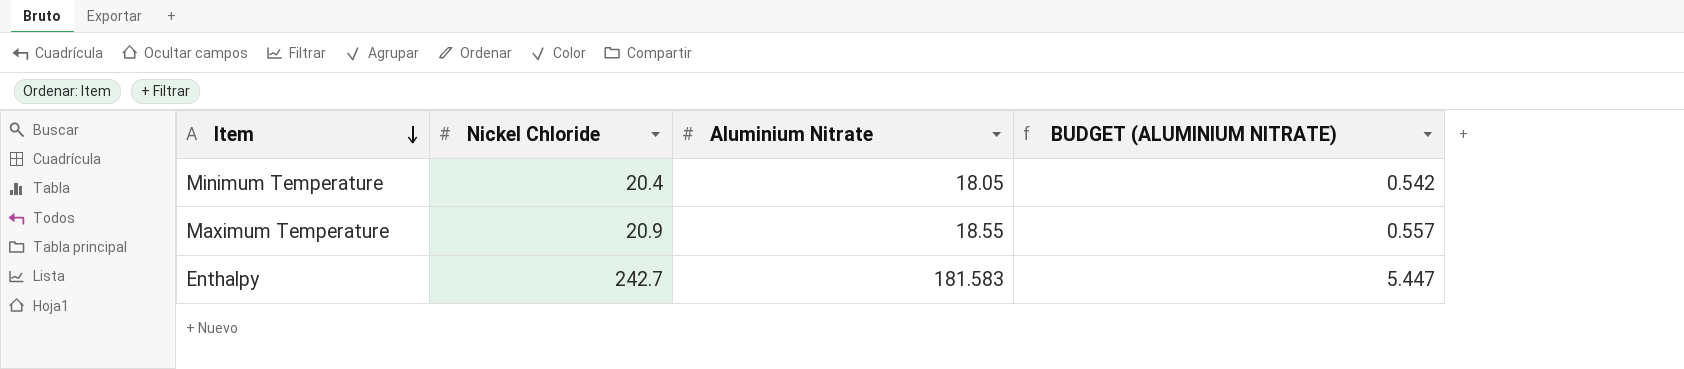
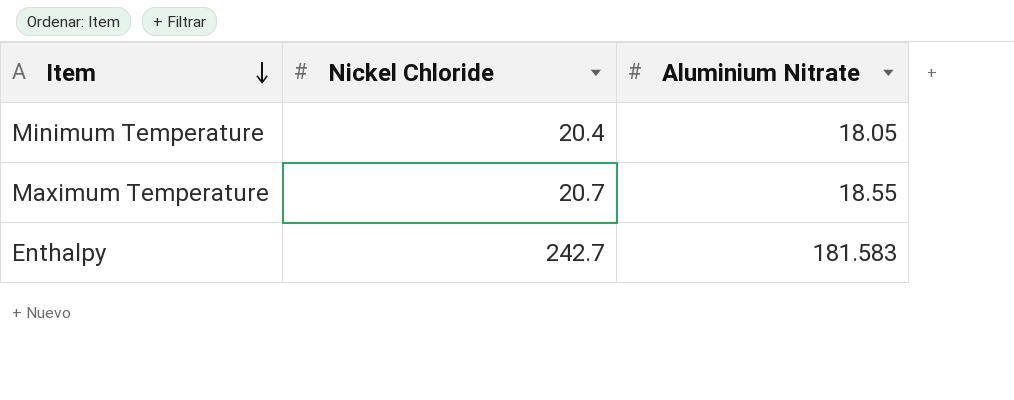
column BUDGET (ALUMINIUM NITRATE) | formula: [Aluminium Nitrate] * 0.03 -> none
Maximum Temperature | Nickel Chloride: 20.9 -> 20.7

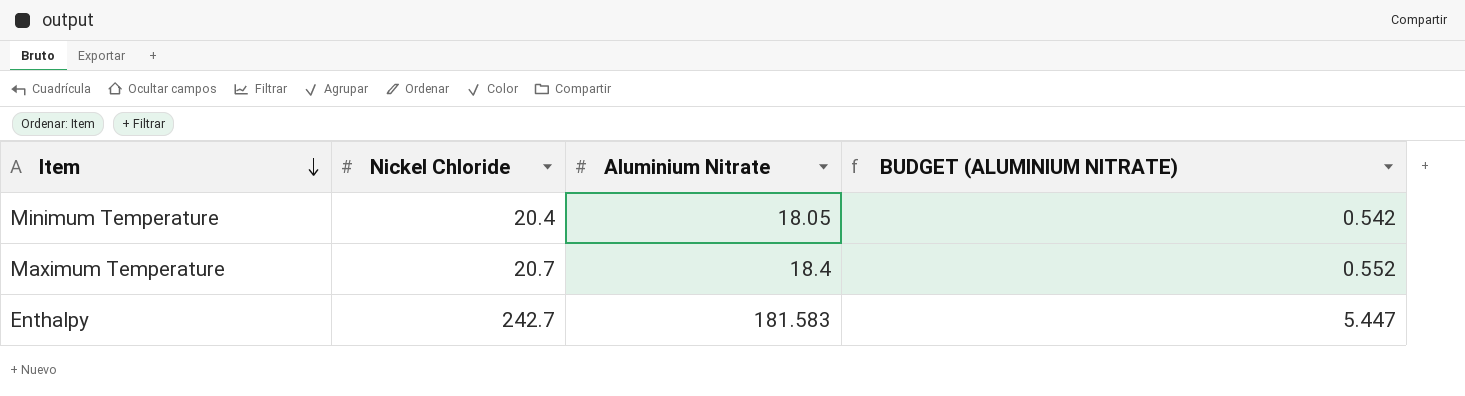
column BUDGET (ALUMINIUM NITRATE) | formula: none -> [Aluminium Nitrate] * 0.03
Maximum Temperature | Aluminium Nitrate: 18.55 -> 18.4

